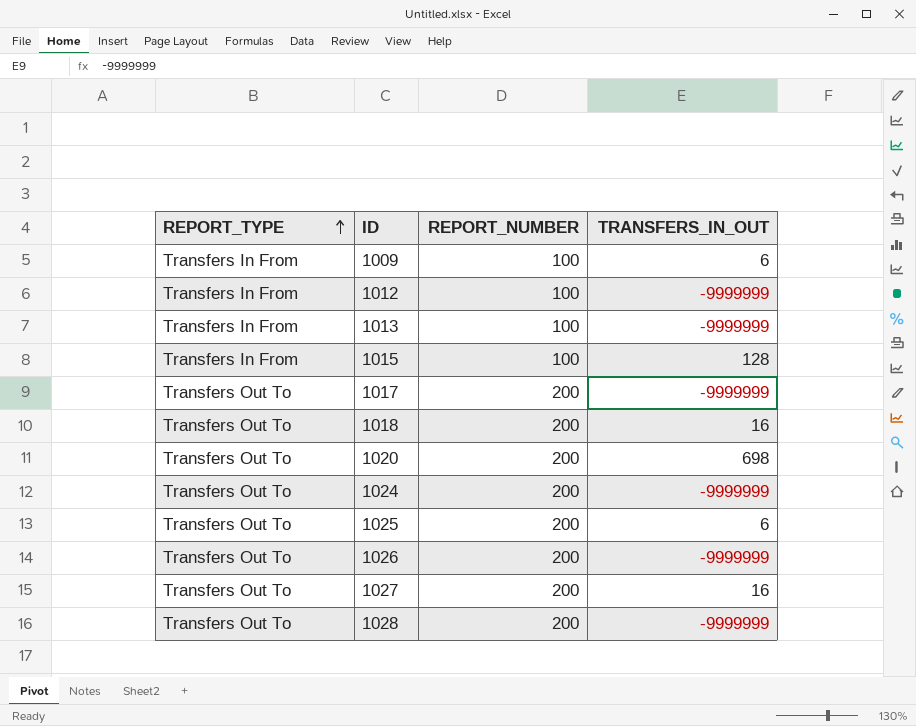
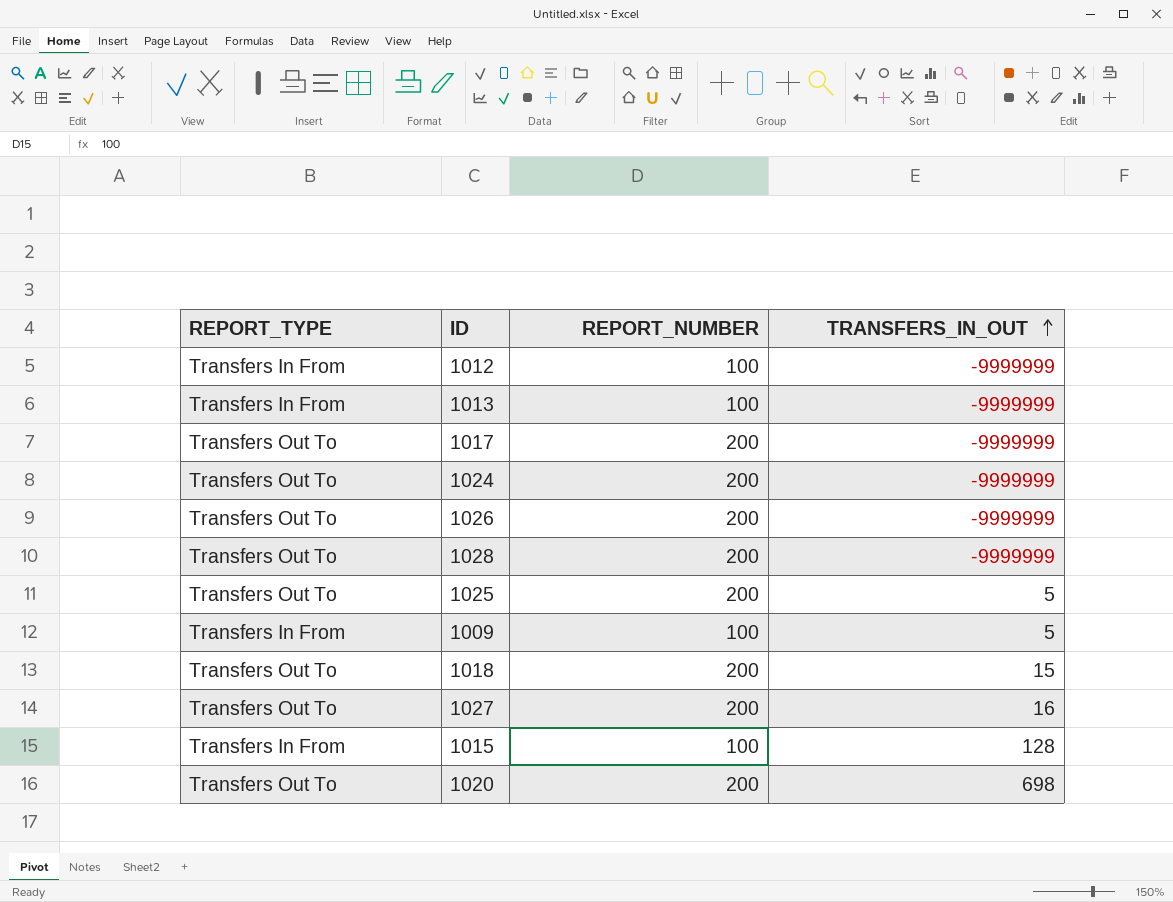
row order: REPORT_TYPE ascending -> TRANSFERS_IN_OUT ascending
1025 | TRANSFERS_IN_OUT: 6 -> 5
1009 | TRANSFERS_IN_OUT: 6 -> 5
1018 | TRANSFERS_IN_OUT: 16 -> 15

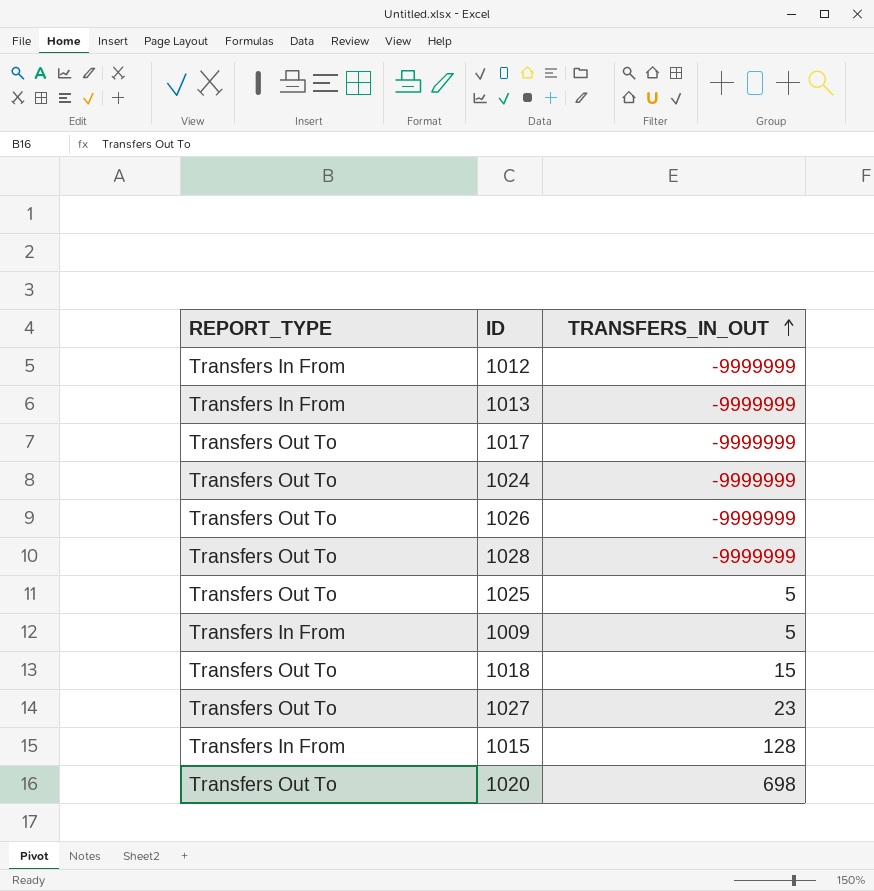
column REPORT_NUMBER | position: 3 -> none
1027 | TRANSFERS_IN_OUT: 16 -> 23

